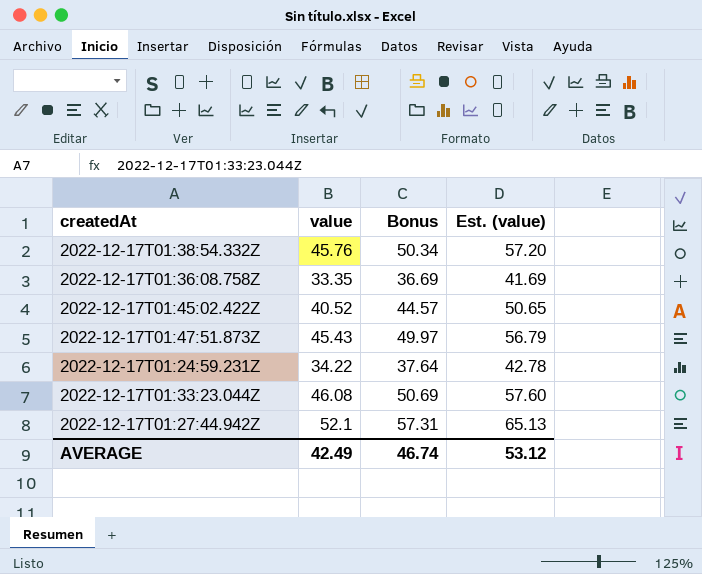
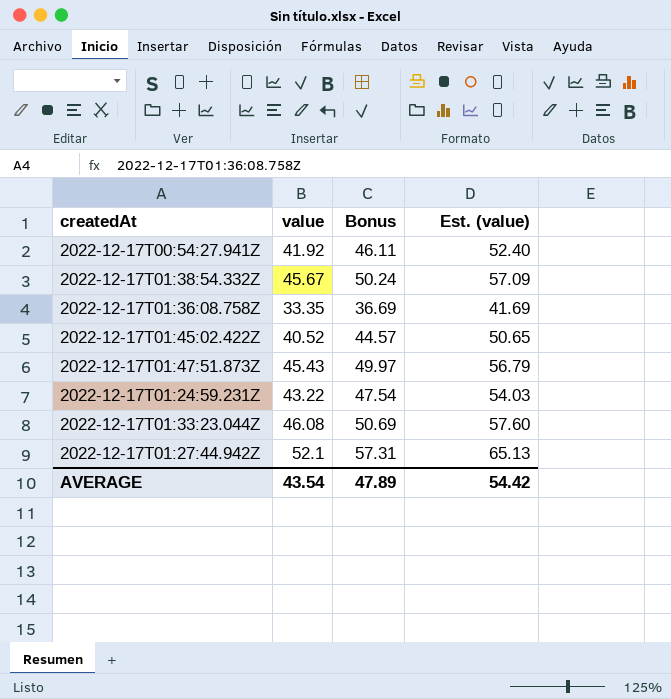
row 2022-12-17T00:54:27.941Z: none -> 41.92 | 46.11 | 52.40
2022-12-17T01:38:54.332Z | value: 45.76 -> 45.67
2022-12-17T01:38:54.332Z | Bonus: 50.34 -> 50.24
2022-12-17T01:38:54.332Z | Est. (value): 57.20 -> 57.09
2022-12-17T01:24:59.231Z | value: 34.22 -> 43.22
2022-12-17T01:24:59.231Z | Bonus: 37.64 -> 47.54
2022-12-17T01:24:59.231Z | Est. (value): 42.78 -> 54.03
AVERAGE | value: 42.49 -> 43.54
AVERAGE | Bonus: 46.74 -> 47.89
AVERAGE | Est. (value): 53.12 -> 54.42

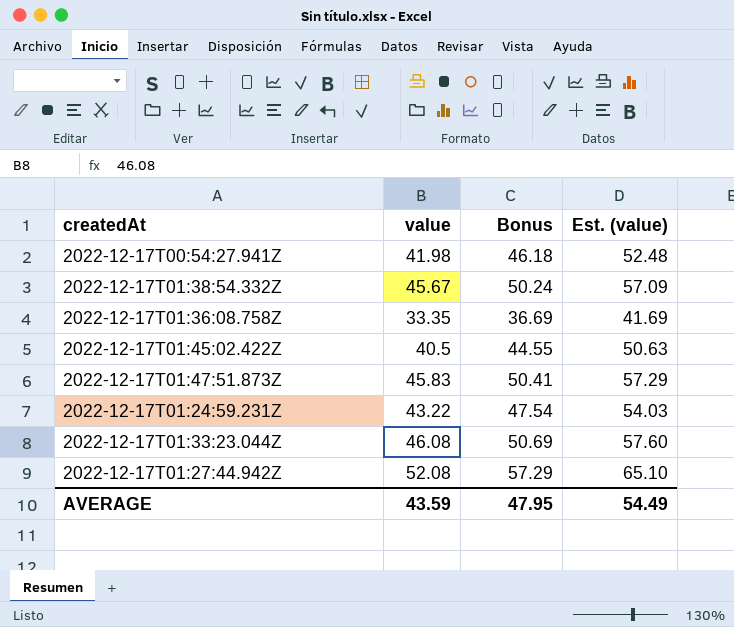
2022-12-17T00:54:27.941Z | value: 41.92 -> 41.98
2022-12-17T00:54:27.941Z | Bonus: 46.11 -> 46.18
2022-12-17T00:54:27.941Z | Est. (value): 52.40 -> 52.48
2022-12-17T01:45:02.422Z | value: 40.52 -> 40.5
2022-12-17T01:45:02.422Z | Bonus: 44.57 -> 44.55
2022-12-17T01:45:02.422Z | Est. (value): 50.65 -> 50.63
2022-12-17T01:47:51.873Z | value: 45.43 -> 45.83
2022-12-17T01:47:51.873Z | Bonus: 49.97 -> 50.41
2022-12-17T01:47:51.873Z | Est. (value): 56.79 -> 57.29
2022-12-17T01:27:44.942Z | value: 52.1 -> 52.08
2022-12-17T01:27:44.942Z | Bonus: 57.31 -> 57.29
2022-12-17T01:27:44.942Z | Est. (value): 65.13 -> 65.10
AVERAGE | value: 43.54 -> 43.59
AVERAGE | Bonus: 47.89 -> 47.95
AVERAGE | Est. (value): 54.42 -> 54.49

